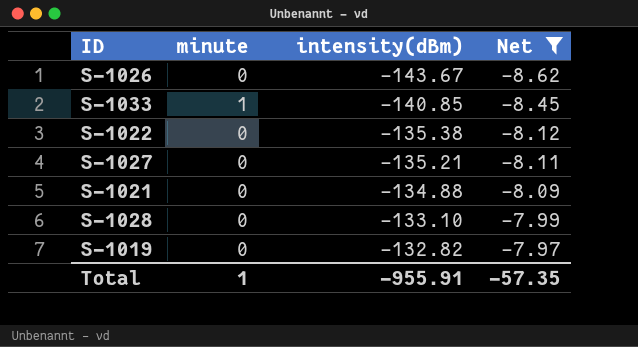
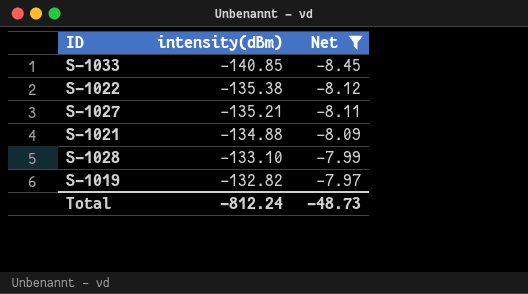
column minute | position: 2 -> none
row S-1026: 0 | -143.67 | -8.62 -> none
Total | intensity(dBm): -955.91 -> -812.24
Total | Net: -57.35 -> -48.73

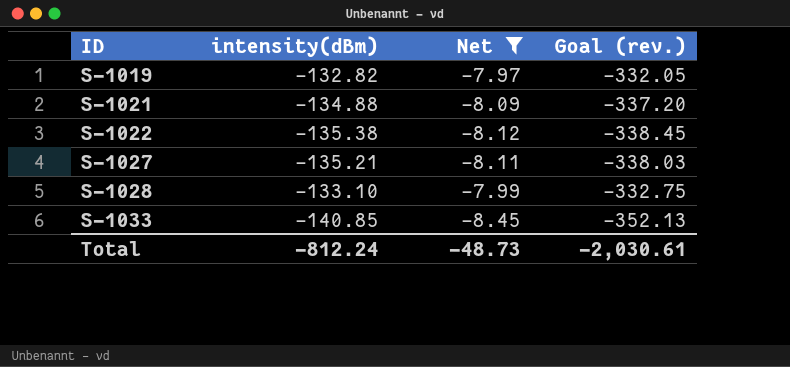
row order: intensity(dBm) ascending -> ID ascending
column Goal (rev.) | formula: none -> [intensity(dBm)] * 2.5

